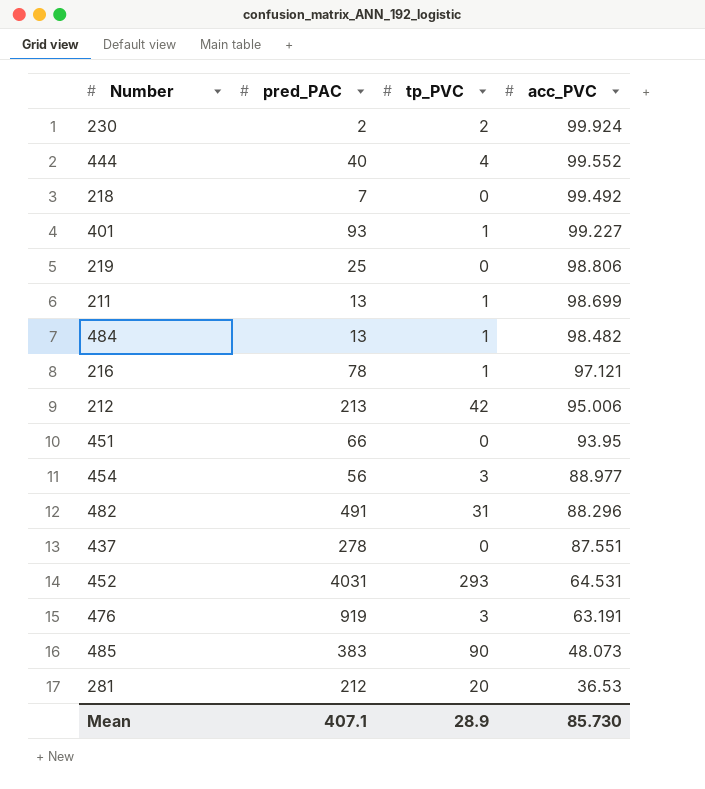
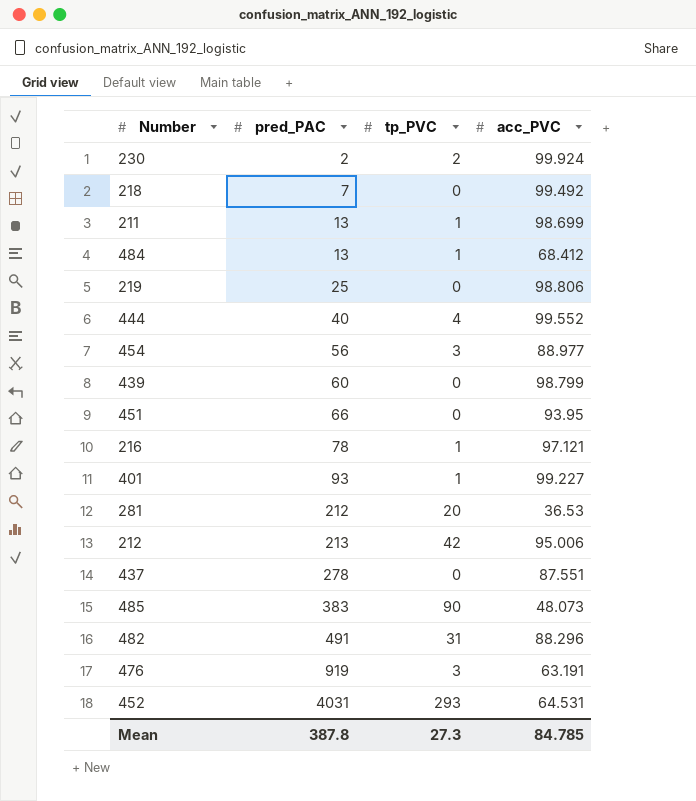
row order: acc_PVC descending -> pred_PAC ascending
484 | acc_PVC: 98.482 -> 68.412
row 439: none -> 60 | 0 | 98.799
Mean | pred_PAC: 407.1 -> 387.8
Mean | tp_PVC: 28.9 -> 27.3
Mean | acc_PVC: 85.730 -> 84.785

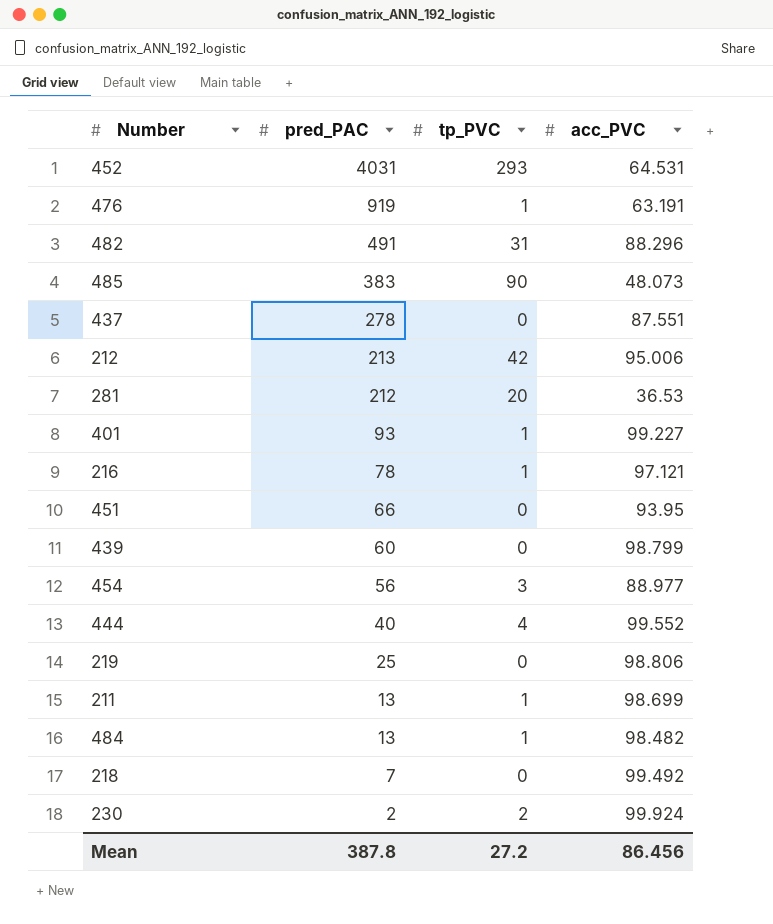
row order: pred_PAC ascending -> pred_PAC descending
476 | tp_PVC: 3 -> 1
484 | acc_PVC: 68.412 -> 98.482
Mean | tp_PVC: 27.3 -> 27.2
Mean | acc_PVC: 84.785 -> 86.456

